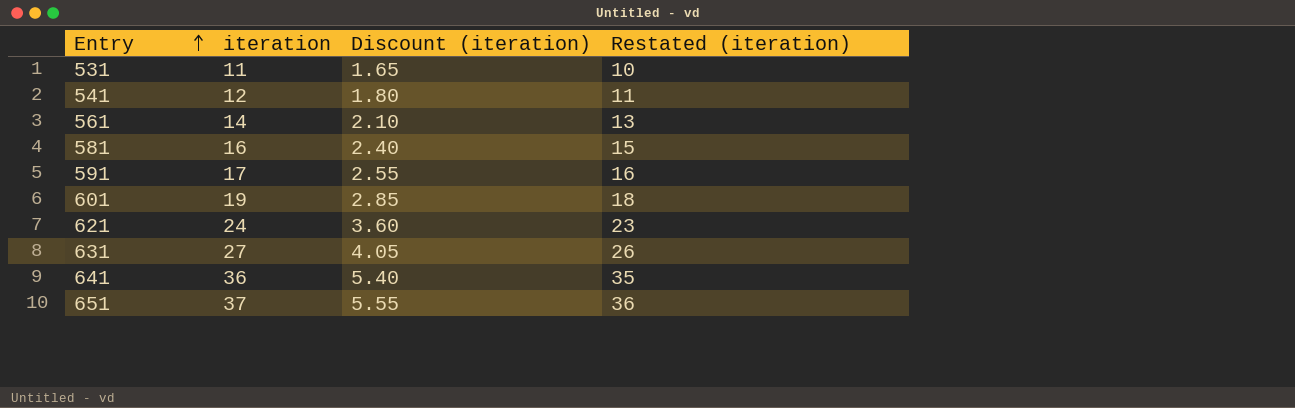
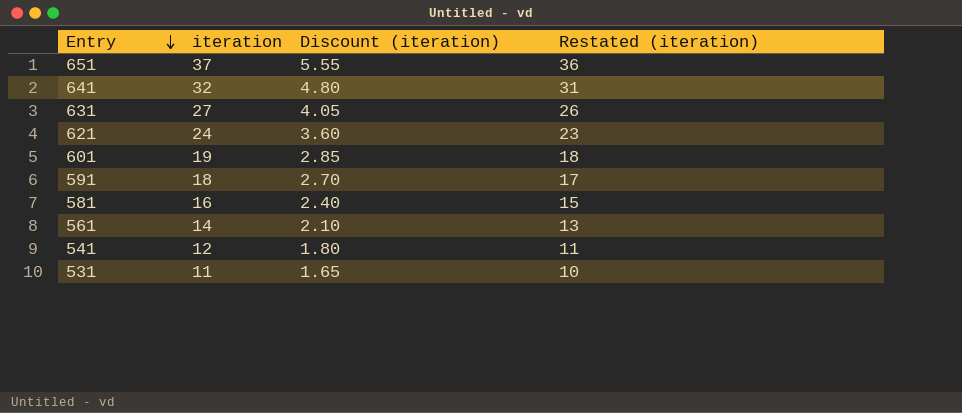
row order: Entry ascending -> Entry descending
641 | iteration: 36 -> 32
641 | Discount (iteration): 5.40 -> 4.80
641 | Restated (iteration): 35 -> 31
591 | iteration: 17 -> 18
591 | Discount (iteration): 2.55 -> 2.70
591 | Restated (iteration): 16 -> 17

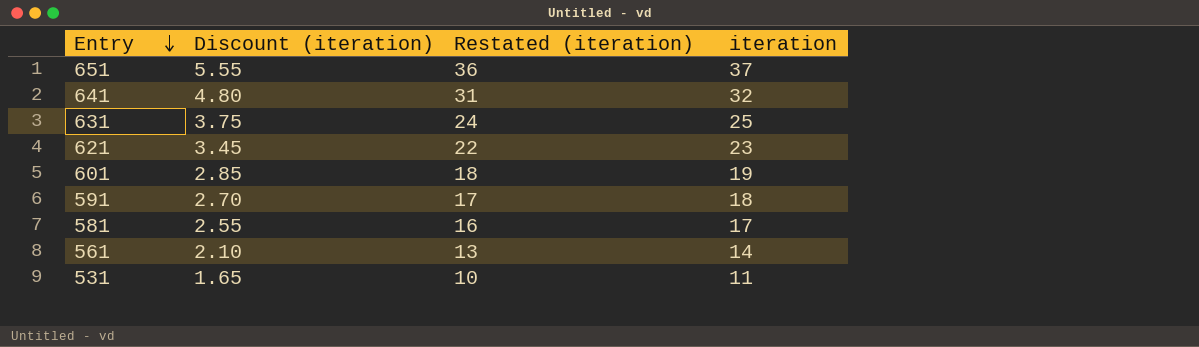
column iteration | position: 2 -> 4
row 541: 12 | 1.80 | 11 -> none
631 | Discount (iteration): 4.05 -> 3.75
631 | Restated (iteration): 26 -> 24
631 | iteration: 27 -> 25
621 | Discount (iteration): 3.60 -> 3.45
621 | Restated (iteration): 23 -> 22
621 | iteration: 24 -> 23
581 | Discount (iteration): 2.40 -> 2.55
581 | Restated (iteration): 15 -> 16
581 | iteration: 16 -> 17

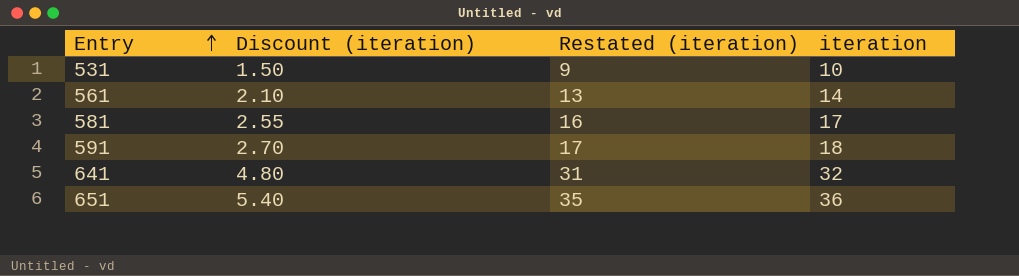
row order: Entry descending -> Entry ascending
row 631: 3.75 | 24 | 25 -> none
row 621: 3.45 | 22 | 23 -> none
row 601: 2.85 | 18 | 19 -> none
531 | Discount (iteration): 1.65 -> 1.50
531 | Restated (iteration): 10 -> 9
531 | iteration: 11 -> 10
651 | Discount (iteration): 5.55 -> 5.40
651 | Restated (iteration): 36 -> 35
651 | iteration: 37 -> 36

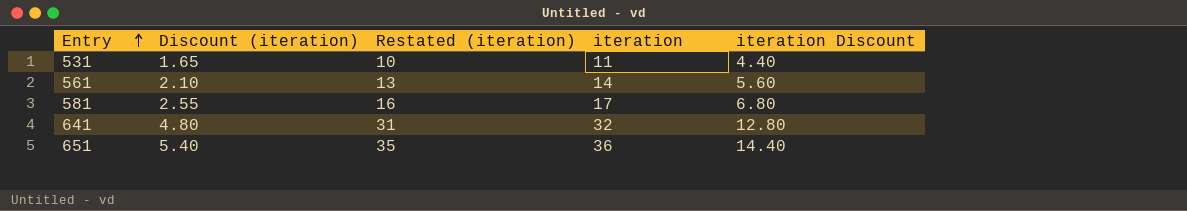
column iteration Discount | formula: none -> [iteration] * 0.4
row 591: 2.70 | 17 | 18 -> none
531 | Discount (iteration): 1.50 -> 1.65
531 | Restated (iteration): 9 -> 10
531 | iteration: 10 -> 11

